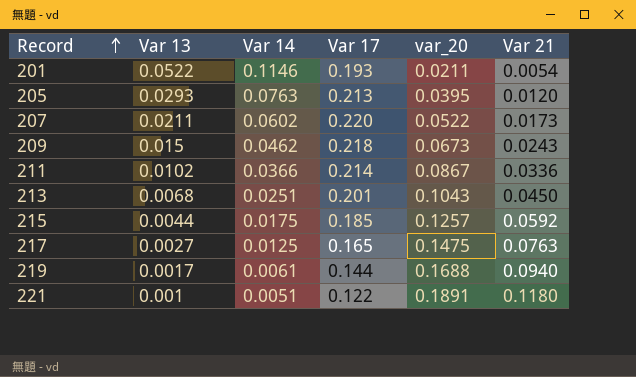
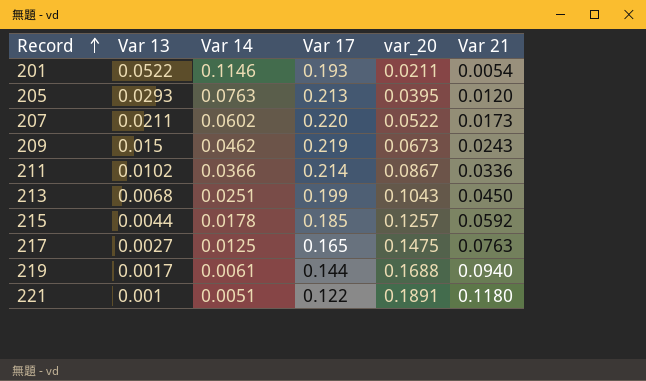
209 | Var 17: 0.218 -> 0.219
213 | Var 17: 0.201 -> 0.199
215 | Var 14: 0.0175 -> 0.0178

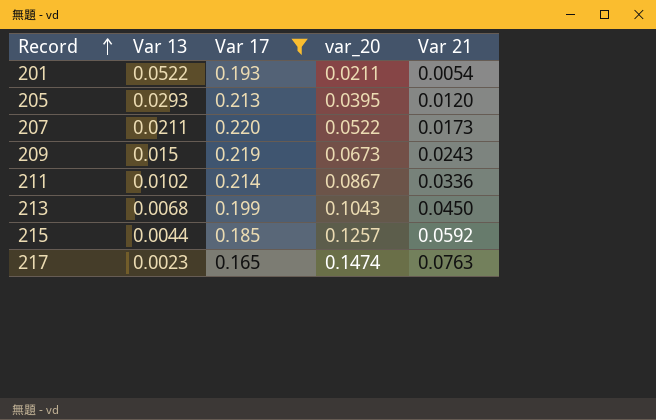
filter: none -> Var 17 >= 0.165
column Var 14 | position: 3 -> none
217 | Var 13: 0.0027 -> 0.0023
217 | var_20: 0.1475 -> 0.1474

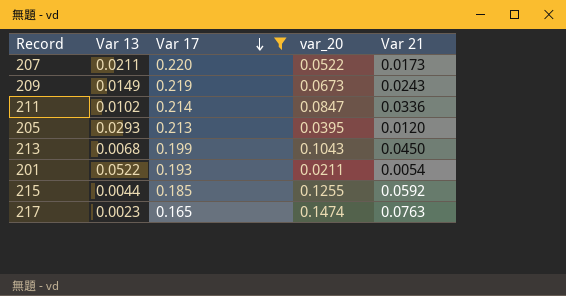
row order: Record ascending -> Var 17 descending
209 | Var 13: 0.015 -> 0.0149
211 | var_20: 0.0867 -> 0.0847
215 | var_20: 0.1257 -> 0.1255

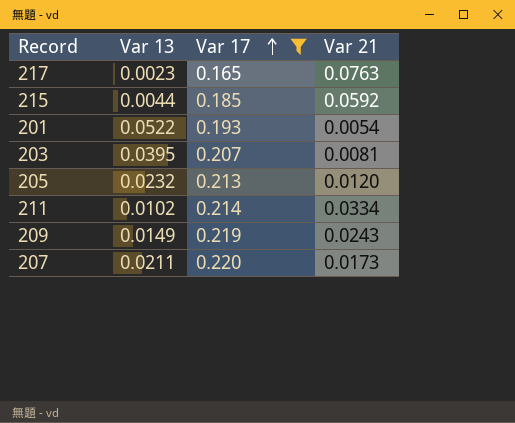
row order: Var 17 descending -> Var 17 ascending
column var_20 | position: 4 -> none
row 213: 0.0068 | 0.199 | 0.1043 | 0.0450 -> none
row 203: none -> 0.0395 | 0.207 | 0.0081
205 | Var 13: 0.0293 -> 0.0232
211 | Var 21: 0.0336 -> 0.0334

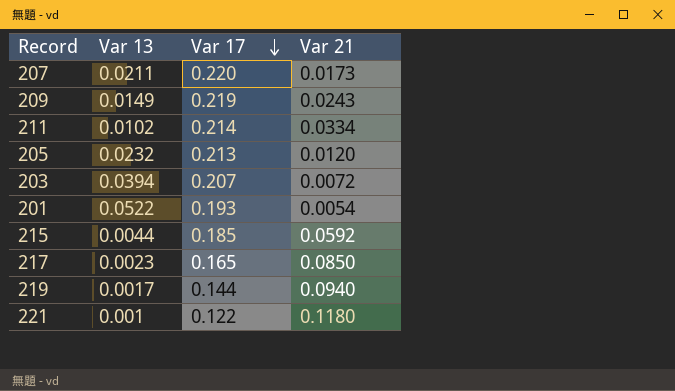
filter: Var 17 >= 0.165 -> none
row order: Var 17 ascending -> Var 17 descending
203 | Var 13: 0.0395 -> 0.0394
203 | Var 21: 0.0081 -> 0.0072
217 | Var 21: 0.0763 -> 0.0850

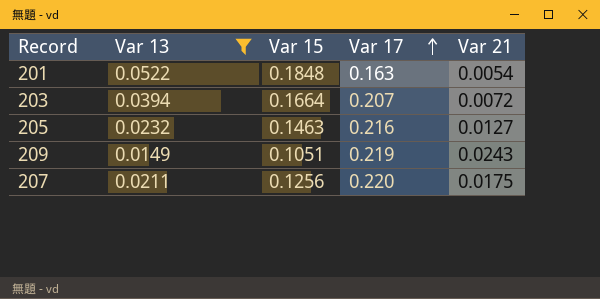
filter: none -> Var 13 >= 0.0149
row order: Var 17 descending -> Var 17 ascending
column Var 15 | position: none -> 3
201 | Var 17: 0.193 -> 0.163
205 | Var 17: 0.213 -> 0.216
205 | Var 21: 0.0120 -> 0.0127
207 | Var 21: 0.0173 -> 0.0175

